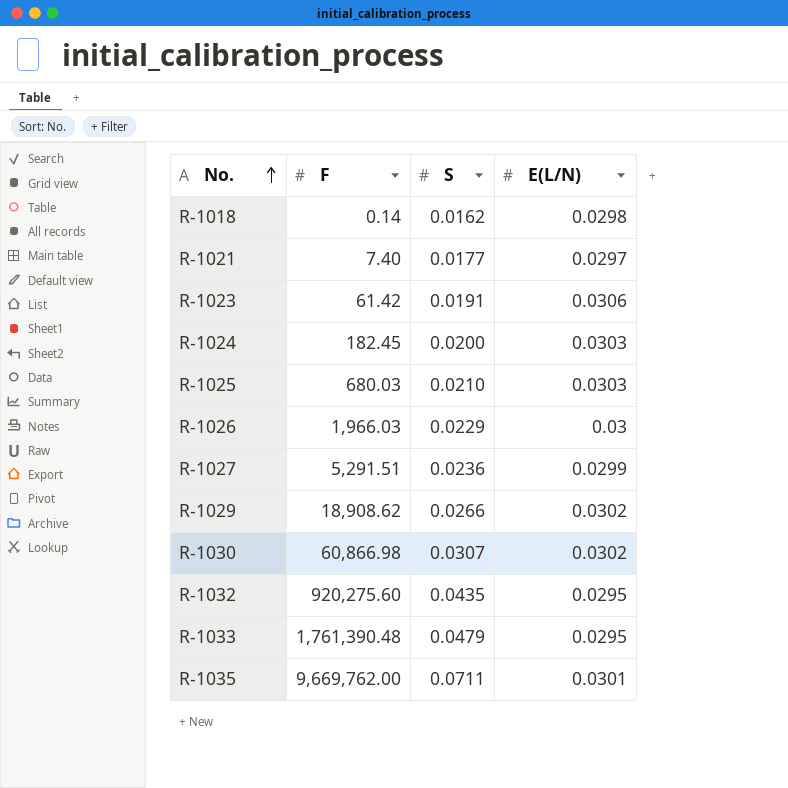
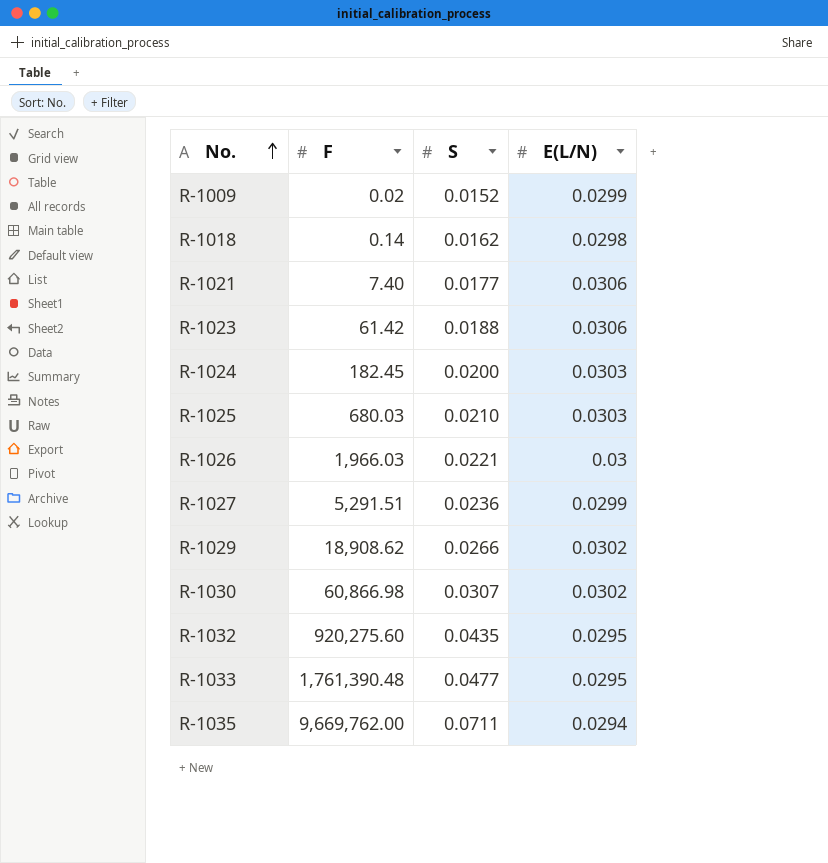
row R-1009: none -> 0.02 | 0.0152 | 0.0299
R-1021 | E(L/N): 0.0297 -> 0.0306
R-1023 | S: 0.0191 -> 0.0188
R-1026 | S: 0.0229 -> 0.0221
R-1033 | S: 0.0479 -> 0.0477
R-1035 | E(L/N): 0.0301 -> 0.0294

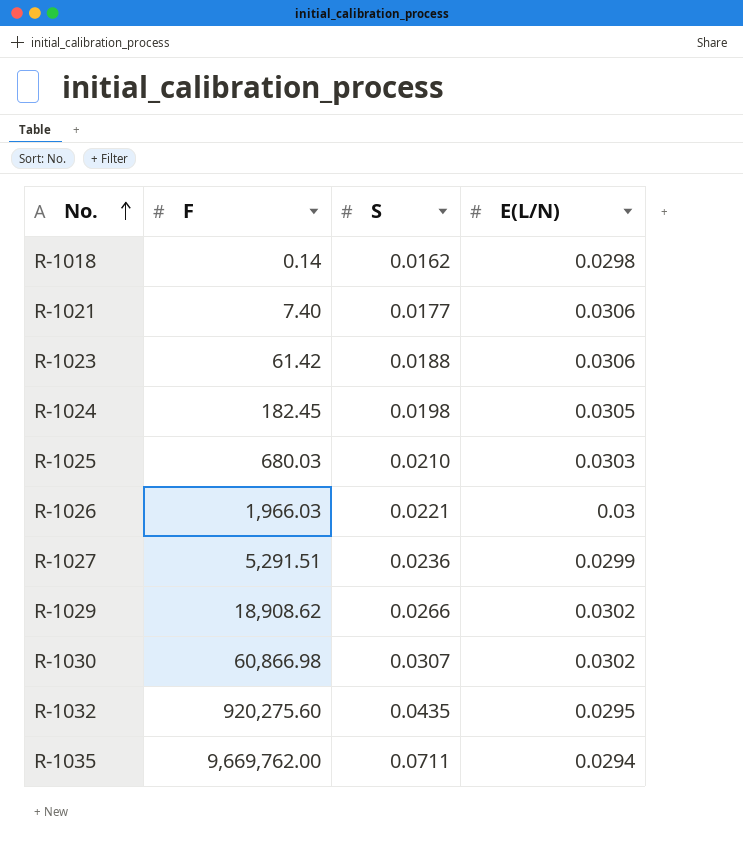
row R-1009: 0.02 | 0.0152 | 0.0299 -> none
row R-1033: 1,761,390.48 | 0.0477 | 0.0295 -> none
R-1024 | S: 0.0200 -> 0.0198
R-1024 | E(L/N): 0.0303 -> 0.0305

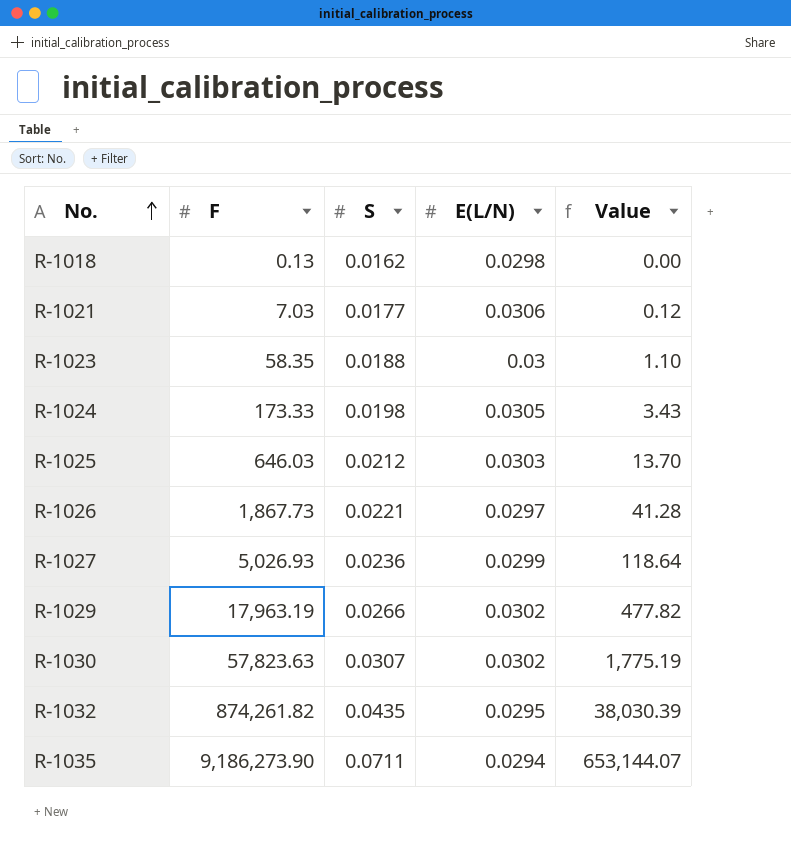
column Value | formula: none -> [F] * [S]
R-1018 | F: 0.14 -> 0.13
R-1021 | F: 7.40 -> 7.03
R-1023 | F: 61.42 -> 58.35
R-1023 | E(L/N): 0.0306 -> 0.03
R-1024 | F: 182.45 -> 173.33
R-1025 | F: 680.03 -> 646.03
R-1025 | S: 0.0210 -> 0.0212
R-1026 | F: 1,966.03 -> 1,867.73
R-1026 | E(L/N): 0.03 -> 0.0297
R-1027 | F: 5,291.51 -> 5,026.93
R-1029 | F: 18,908.62 -> 17,963.19
R-1030 | F: 60,866.98 -> 57,823.63
R-1032 | F: 920,275.60 -> 874,261.82
R-1035 | F: 9,669,762.00 -> 9,186,273.90

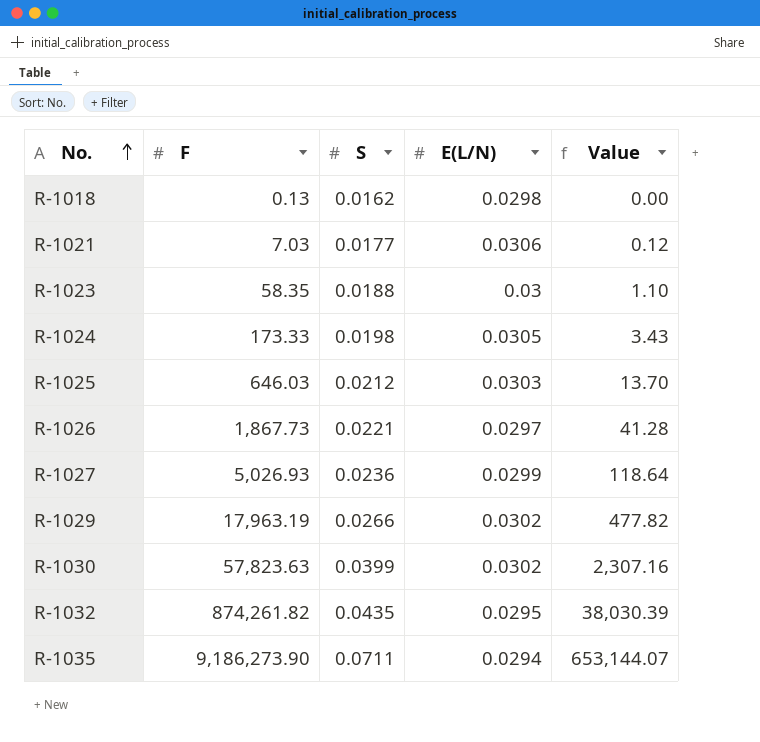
R-1030 | S: 0.0307 -> 0.0399
R-1030 | Value: 1,775.19 -> 2,307.16

